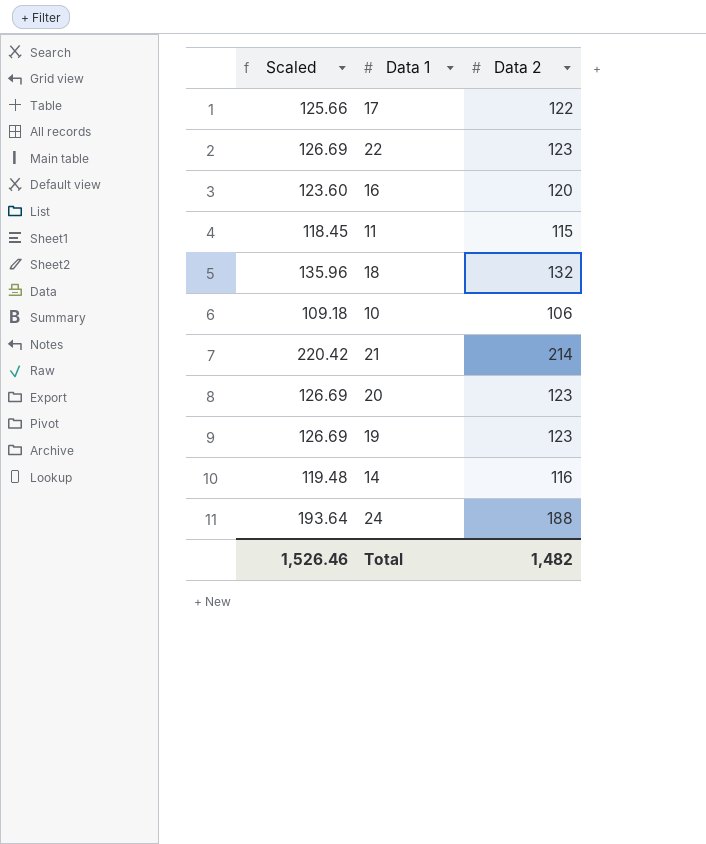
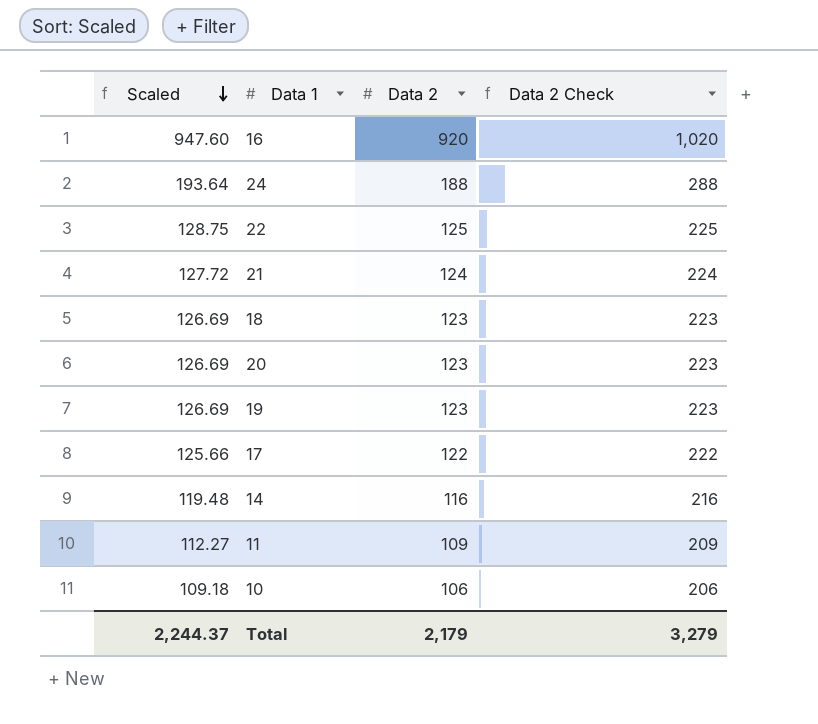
row order: none -> Scaled descending
column Data 2 Check | formula: none -> [Data 2] + 100
16 | Scaled: 123.60 -> 947.60
16 | Data 2: 120 -> 920
22 | Scaled: 126.69 -> 128.75
22 | Data 2: 123 -> 125
21 | Scaled: 220.42 -> 127.72
21 | Data 2: 214 -> 124
18 | Scaled: 135.96 -> 126.69
18 | Data 2: 132 -> 123
11 | Scaled: 118.45 -> 112.27
11 | Data 2: 115 -> 109
Total | Scaled: 1,526.46 -> 2,244.37
Total | Data 2: 1,482 -> 2,179

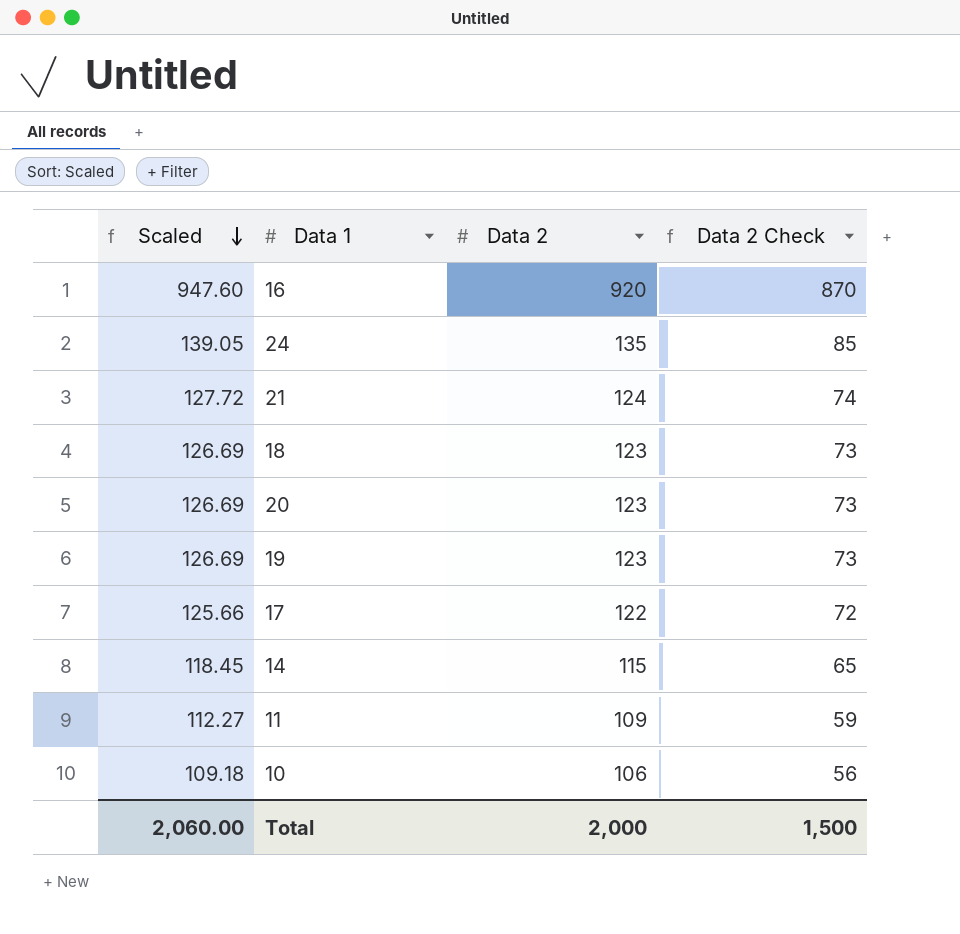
column Data 2 Check | formula: [Data 2] + 100 -> [Data 2] - 50
row 22: 128.75 | 125 | 225 -> none
24 | Scaled: 193.64 -> 139.05
24 | Data 2: 188 -> 135
14 | Scaled: 119.48 -> 118.45
14 | Data 2: 116 -> 115
Total | Scaled: 2,244.37 -> 2,060.00
Total | Data 2: 2,179 -> 2,000
Total | Data 2 Check: 3,279 -> 1,500

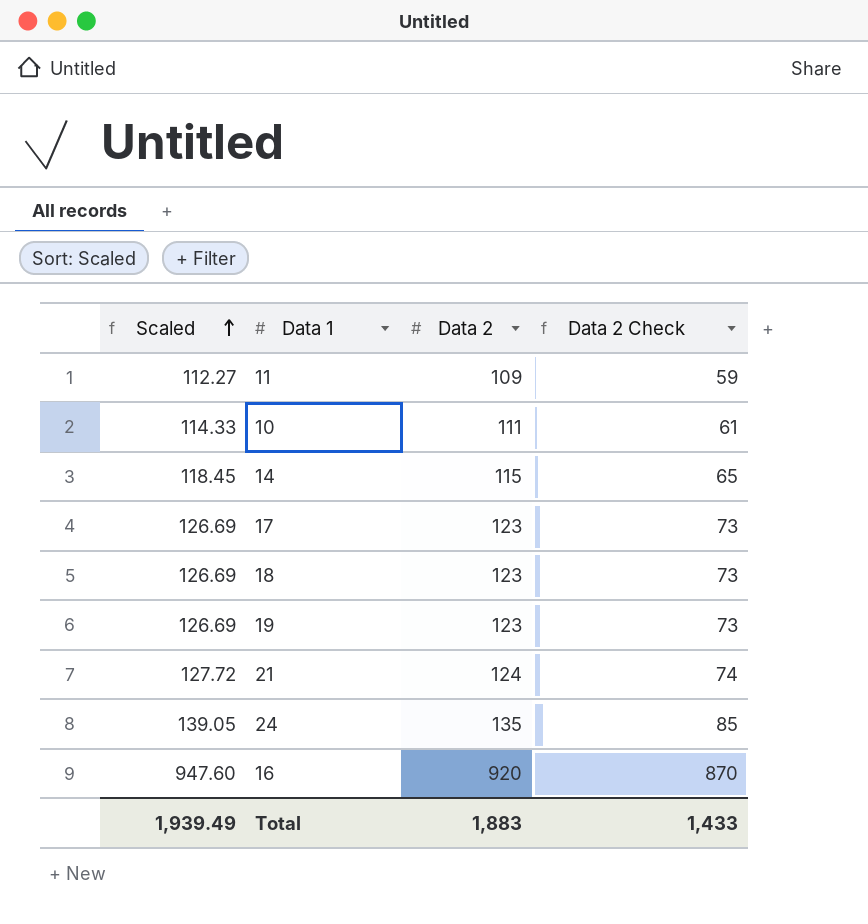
row order: Scaled descending -> Scaled ascending
row 20: 126.69 | 123 | 73 -> none
10 | Scaled: 109.18 -> 114.33
10 | Data 2: 106 -> 111
10 | Data 2 Check: 56 -> 61
17 | Scaled: 125.66 -> 126.69
17 | Data 2: 122 -> 123
17 | Data 2 Check: 72 -> 73
Total | Scaled: 2,060.00 -> 1,939.49
Total | Data 2: 2,000 -> 1,883
Total | Data 2 Check: 1,500 -> 1,433

